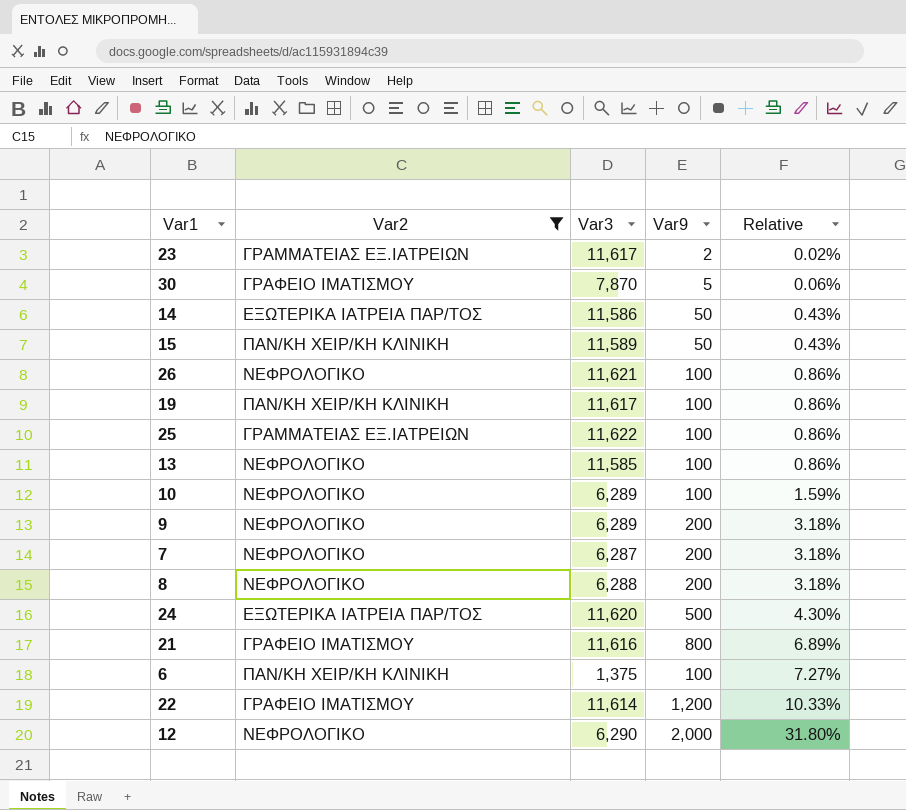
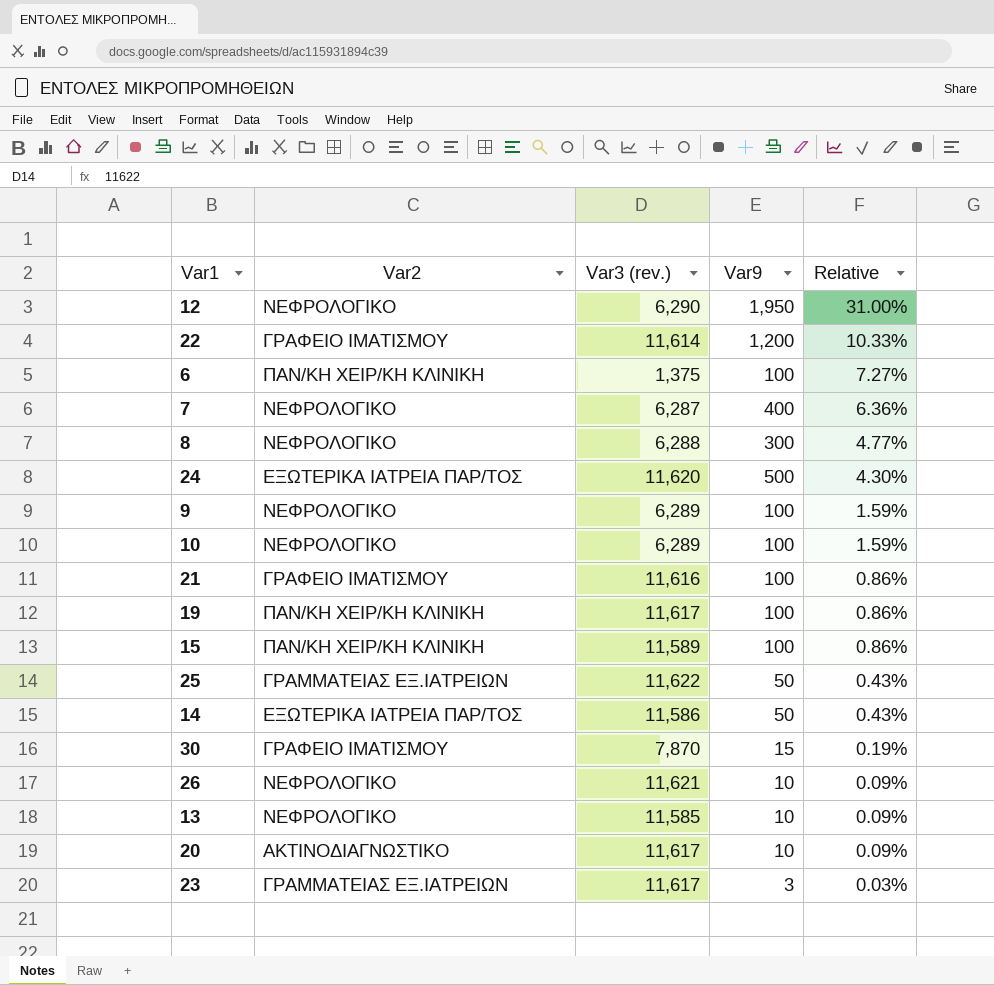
filter: Var2 != ΑΚΤΙΝΟΔΙΑΓΝΩΣΤΙΚΟ -> none
row order: Relative ascending -> Relative descending
column name: Var3 -> Var3 (rev.)
12 | Var9: 2,000 -> 1,950
12 | Relative: 31.80% -> 31.00%
7 | Var9: 200 -> 400
7 | Relative: 3.18% -> 6.36%
8 | Var9: 200 -> 300
8 | Relative: 3.18% -> 4.77%
9 | Var9: 200 -> 100
9 | Relative: 3.18% -> 1.59%
21 | Var9: 800 -> 100
21 | Relative: 6.89% -> 0.86%
15 | Var9: 50 -> 100
15 | Relative: 0.43% -> 0.86%
25 | Var9: 100 -> 50
25 | Relative: 0.86% -> 0.43%
30 | Var9: 5 -> 15
30 | Relative: 0.06% -> 0.19%
26 | Var9: 100 -> 10
26 | Relative: 0.86% -> 0.09%
13 | Var9: 100 -> 10
13 | Relative: 0.86% -> 0.09%
23 | Var9: 2 -> 3
23 | Relative: 0.02% -> 0.03%

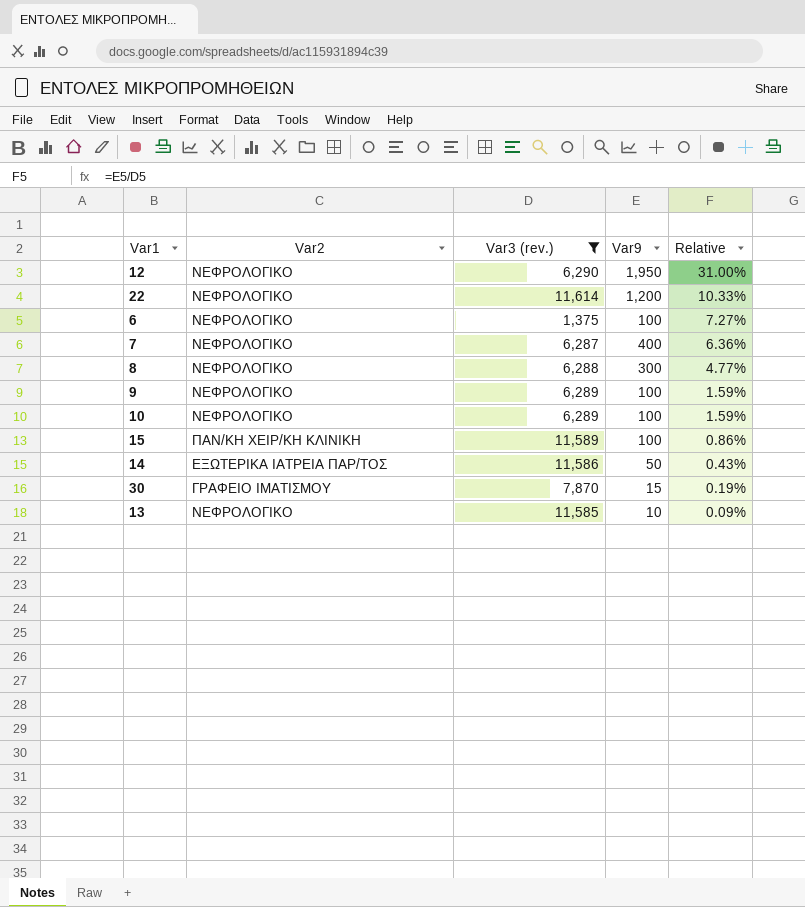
filter: none -> Var3 (rev.) <= 11,614
22 | Var2: ΓΡΑΦΕΙΟ ΙΜΑΤΙΣΜΟΥ -> ΝΕΦΡΟΛΟΓΙΚΟ
6 | Var2: ΠΑΝ/ΚΗ ΧΕΙΡ/ΚΗ ΚΛΙΝΙΚΗ -> ΝΕΦΡΟΛΟΓΙΚΟ

